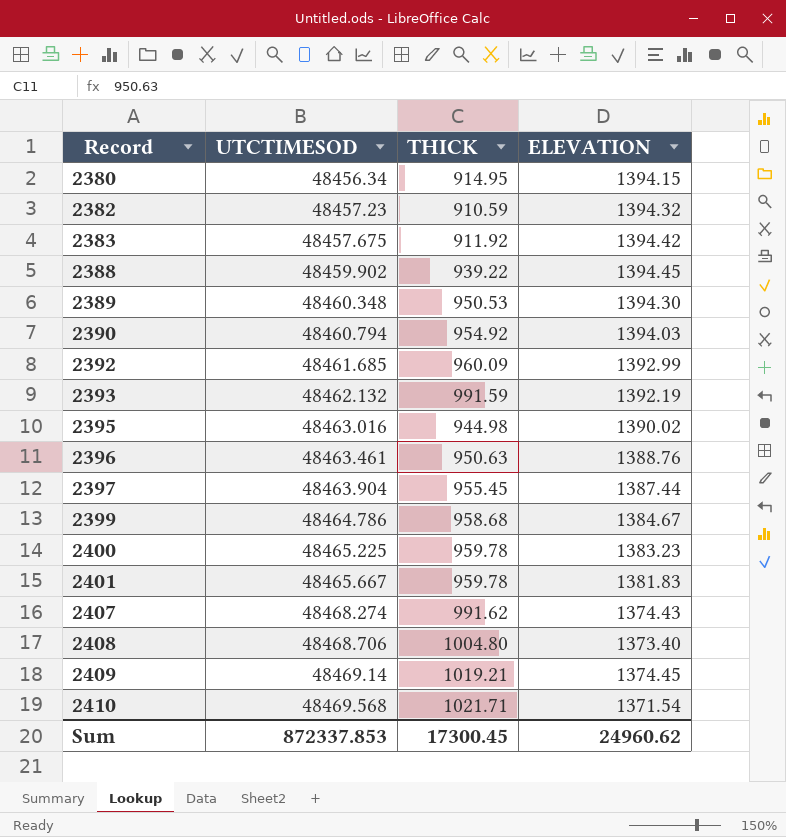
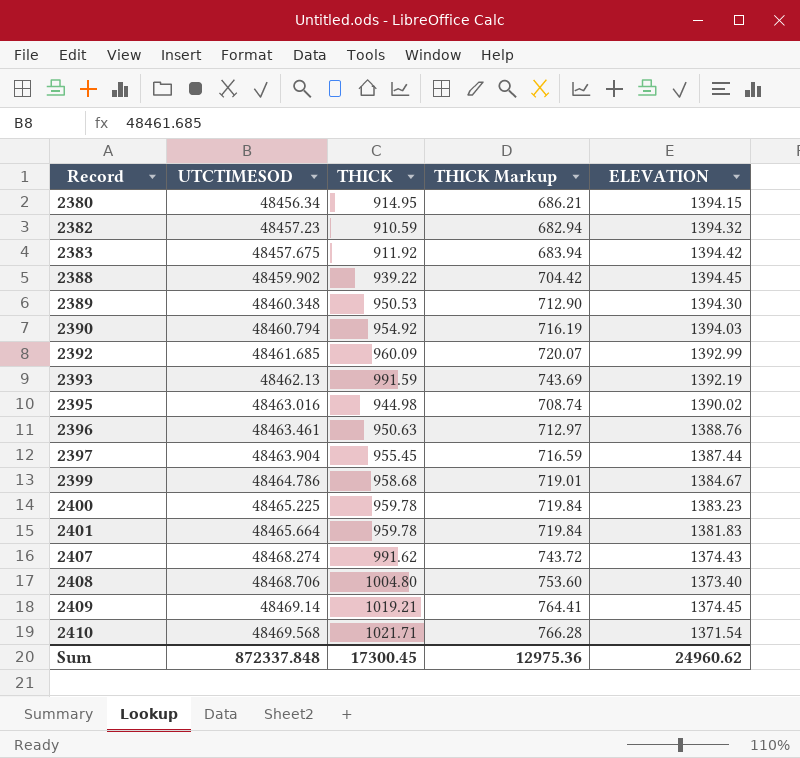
column THICK Markup | formula: none -> [THICK] * 0.75
2393 | UTCTIMESOD: 48462.132 -> 48462.13
2401 | UTCTIMESOD: 48465.667 -> 48465.664
Sum | UTCTIMESOD: 872337.853 -> 872337.848

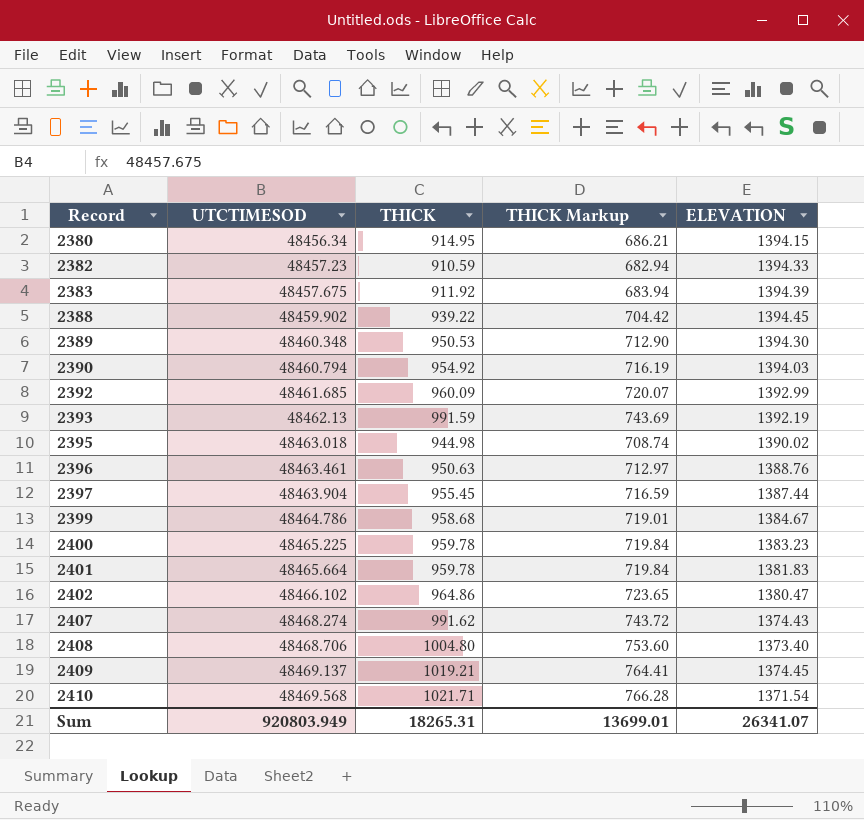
2382 | ELEVATION: 1394.32 -> 1394.33
2383 | ELEVATION: 1394.42 -> 1394.39
2395 | UTCTIMESOD: 48463.016 -> 48463.018
row 2402: none -> 48466.102 | 964.86 | 723.65 | 1380.47
2409 | UTCTIMESOD: 48469.14 -> 48469.137
Sum | UTCTIMESOD: 872337.848 -> 920803.949
Sum | THICK: 17300.45 -> 18265.31
Sum | THICK Markup: 12975.36 -> 13699.01
Sum | ELEVATION: 24960.62 -> 26341.07

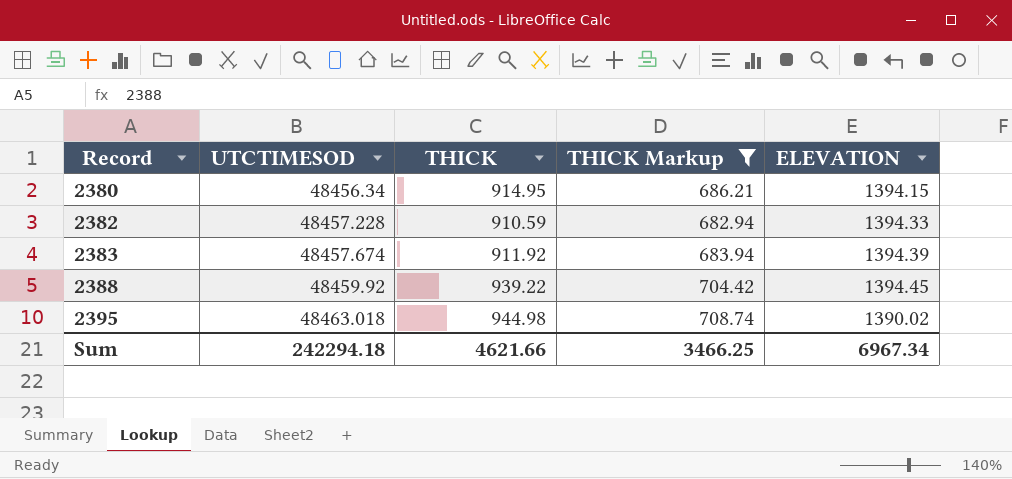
filter: none -> THICK Markup <= 708.74
2382 | UTCTIMESOD: 48457.23 -> 48457.228
2383 | UTCTIMESOD: 48457.675 -> 48457.674
2388 | UTCTIMESOD: 48459.902 -> 48459.92
Sum | UTCTIMESOD: 920803.949 -> 242294.18
Sum | THICK: 18265.31 -> 4621.66
Sum | THICK Markup: 13699.01 -> 3466.25
Sum | ELEVATION: 26341.07 -> 6967.34

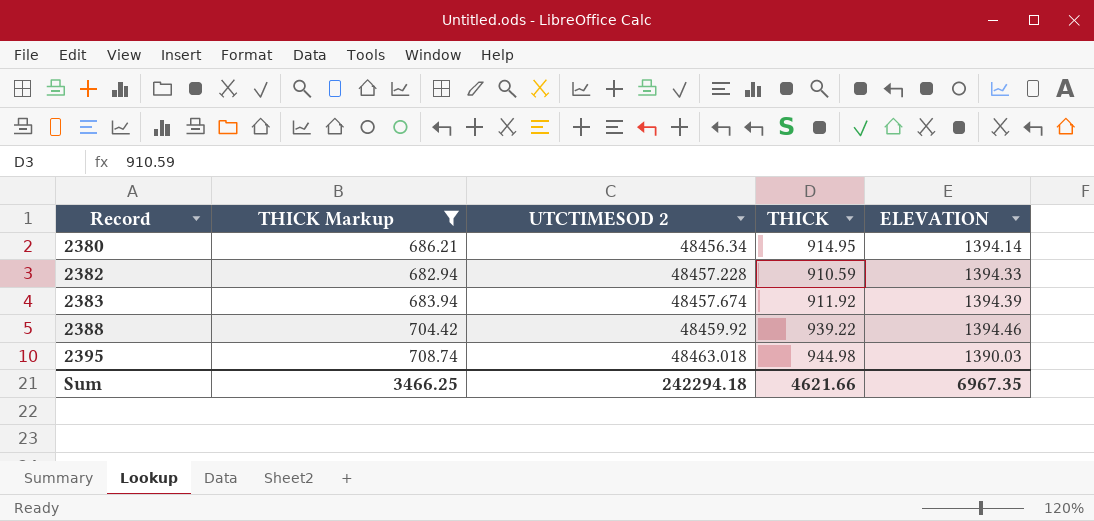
column THICK Markup | position: 4 -> 2
column name: UTCTIMESOD -> UTCTIMESOD 2
2380 | ELEVATION: 1394.15 -> 1394.14
2388 | ELEVATION: 1394.45 -> 1394.46
2395 | ELEVATION: 1390.02 -> 1390.03
Sum | ELEVATION: 6967.34 -> 6967.35

